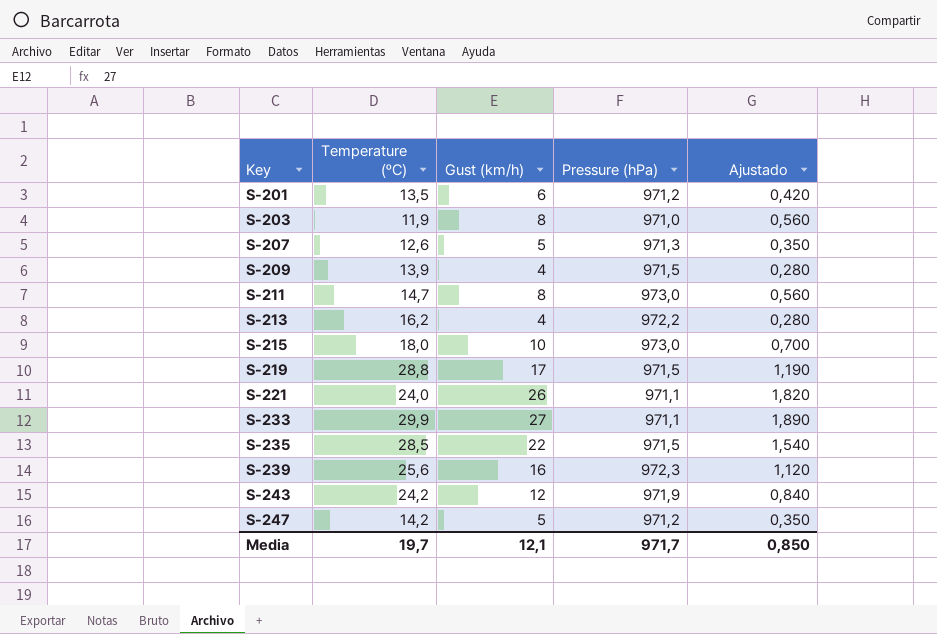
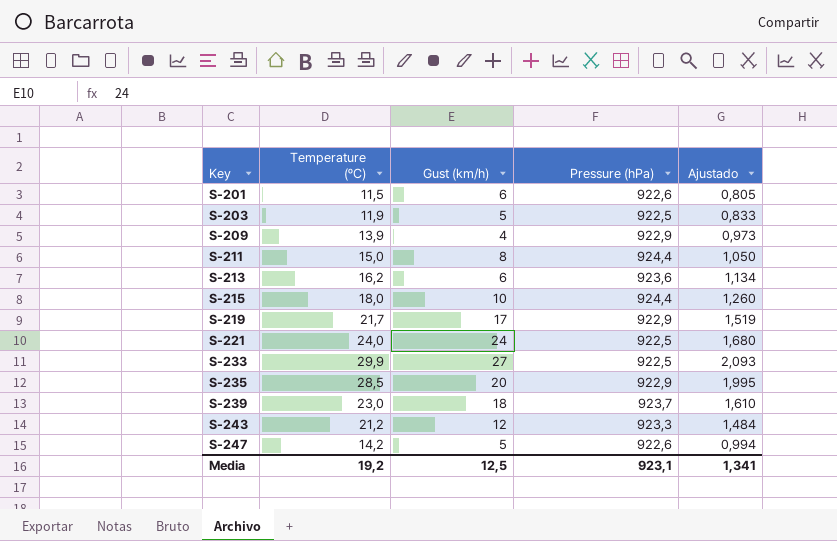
column Ajustado | formula: [Gust (km/h)] * 0,07 -> [Temperature (ºC)] * 0,07
row S-207: 12,6 | 5 | 971,3 | 0,350 -> none
S-201 | Temperature (ºC): 13,5 -> 11,5
S-201 | Pressure (hPa): 971,2 -> 922,6
S-203 | Gust (km/h): 8 -> 5
S-203 | Pressure (hPa): 971,0 -> 922,5
S-209 | Pressure (hPa): 971,5 -> 922,9
S-211 | Temperature (ºC): 14,7 -> 15,0
S-211 | Pressure (hPa): 973,0 -> 924,4
S-213 | Gust (km/h): 4 -> 6
S-213 | Pressure (hPa): 972,2 -> 923,6
S-215 | Pressure (hPa): 973,0 -> 924,4
S-219 | Temperature (ºC): 28,8 -> 21,7
S-219 | Pressure (hPa): 971,5 -> 922,9
S-221 | Gust (km/h): 26 -> 24
S-221 | Pressure (hPa): 971,1 -> 922,5
S-233 | Pressure (hPa): 971,1 -> 922,5
S-235 | Gust (km/h): 22 -> 20
S-235 | Pressure (hPa): 971,5 -> 922,9
S-239 | Temperature (ºC): 25,6 -> 23,0
S-239 | Gust (km/h): 16 -> 18
S-239 | Pressure (hPa): 972,3 -> 923,7
S-243 | Temperature (ºC): 24,2 -> 21,2
S-243 | Pressure (hPa): 971,9 -> 923,3
S-247 | Pressure (hPa): 971,2 -> 922,6
Media | Temperature (ºC): 19,7 -> 19,2
Media | Gust (km/h): 12,1 -> 12,5
Media | Pressure (hPa): 971,7 -> 923,1
Media | Ajustado: 0,850 -> 1,341

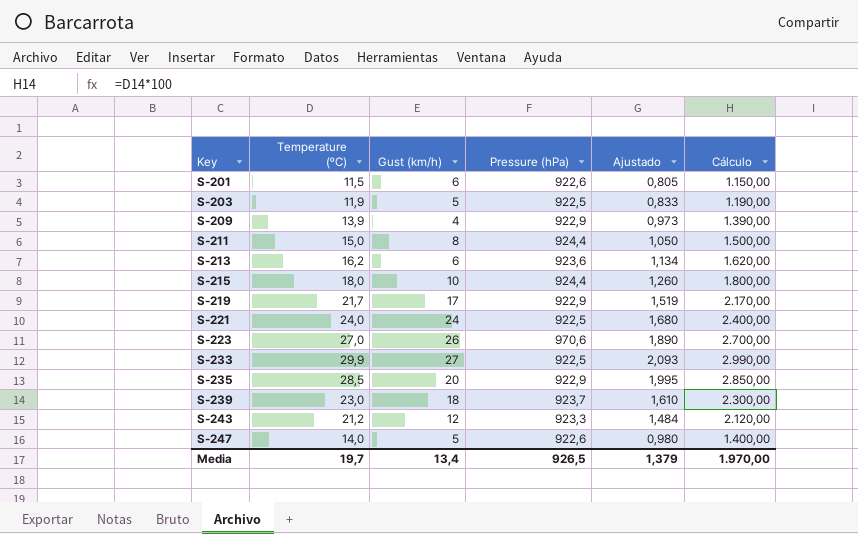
column Cálculo | formula: none -> [Temperature (ºC)] * 100
row S-223: none -> 27,0 | 26 | 970,6 | 1,890 | 2.700,00
S-247 | Temperature (ºC): 14,2 -> 14,0
S-247 | Ajustado: 0,994 -> 0,980
Media | Temperature (ºC): 19,2 -> 19,7
Media | Gust (km/h): 12,5 -> 13,4
Media | Pressure (hPa): 923,1 -> 926,5
Media | Ajustado: 1,341 -> 1,379

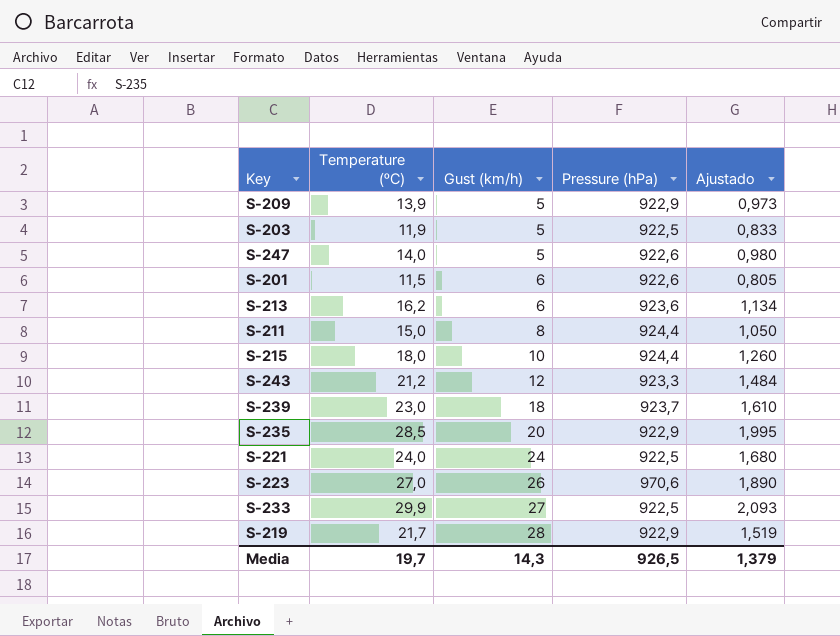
row order: Key ascending -> Gust (km/h) ascending
column Cálculo | formula: [Temperature (ºC)] * 100 -> none
S-209 | Gust (km/h): 4 -> 5
S-219 | Gust (km/h): 17 -> 28
Media | Gust (km/h): 13,4 -> 14,3

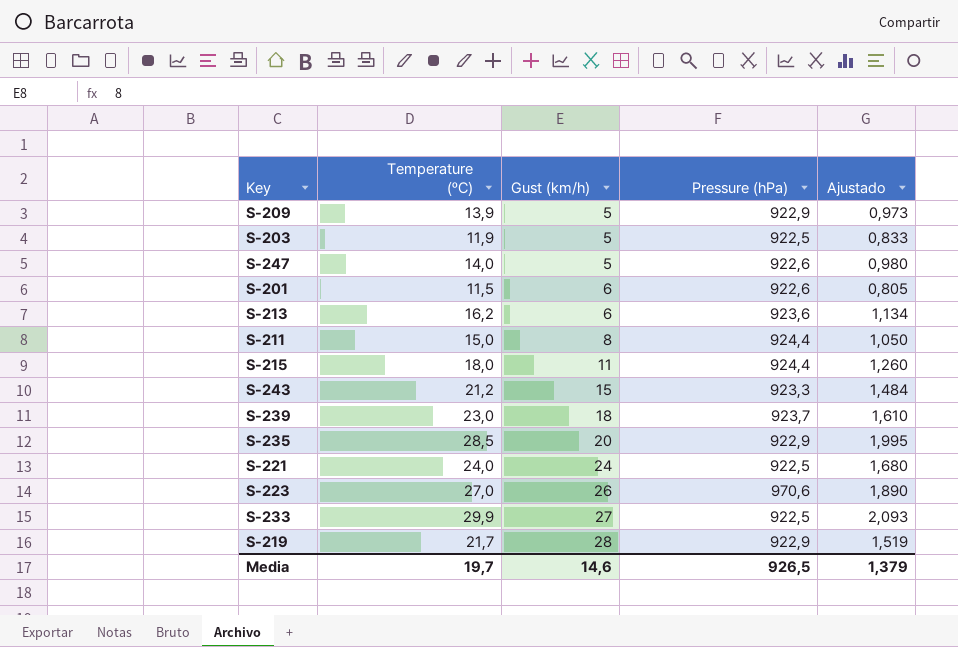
S-215 | Gust (km/h): 10 -> 11
S-243 | Gust (km/h): 12 -> 15
Media | Gust (km/h): 14,3 -> 14,6

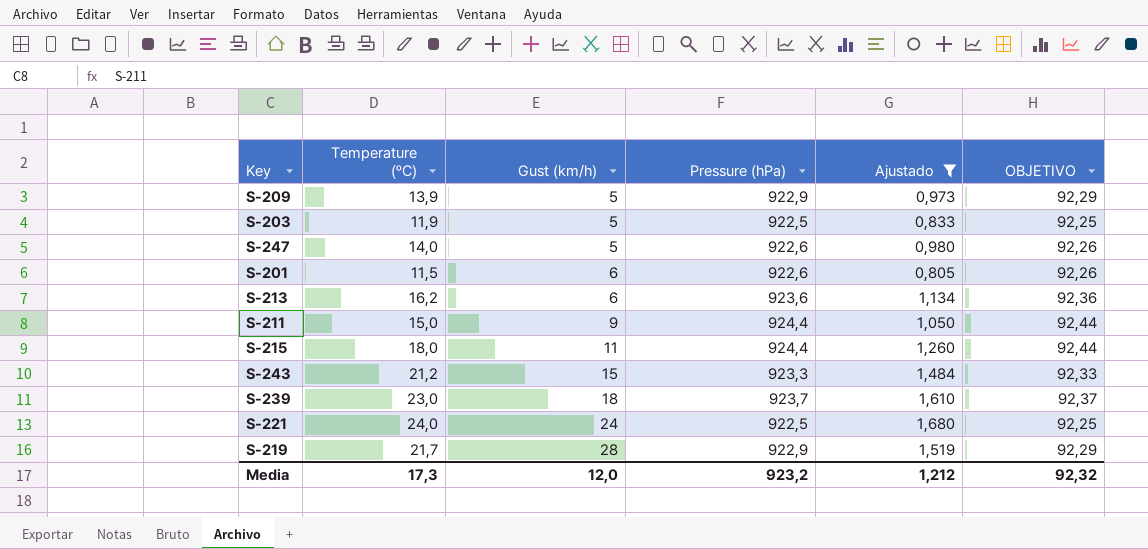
filter: none -> Ajustado <= 1,680
column OBJETIVO | formula: none -> [Pressure (hPa)] * 0,1
S-211 | Gust (km/h): 8 -> 9
Media | Temperature (ºC): 19,7 -> 17,3
Media | Gust (km/h): 14,6 -> 12,0
Media | Pressure (hPa): 926,5 -> 923,2
Media | Ajustado: 1,379 -> 1,212

